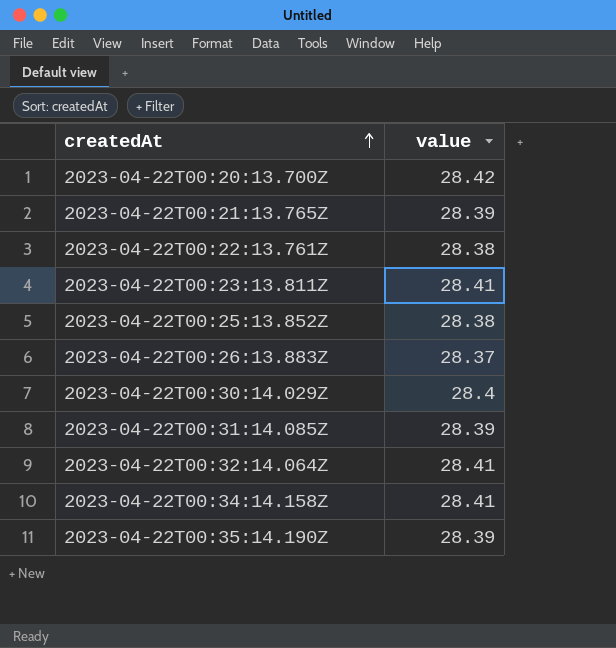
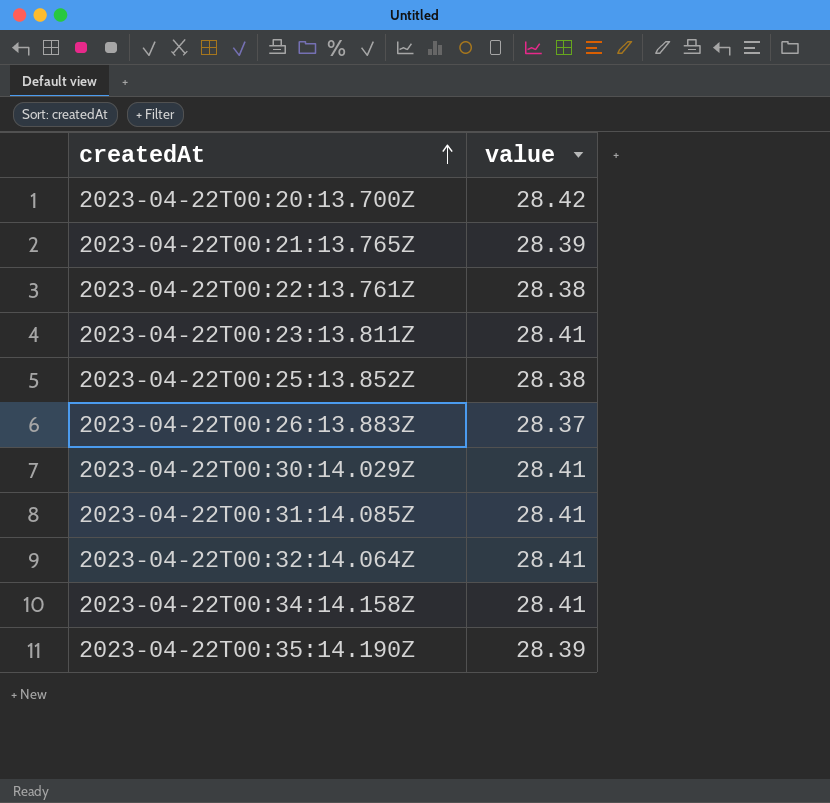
2023-04-22T00:30:14.029Z | value: 28.4 -> 28.41
2023-04-22T00:31:14.085Z | value: 28.39 -> 28.41

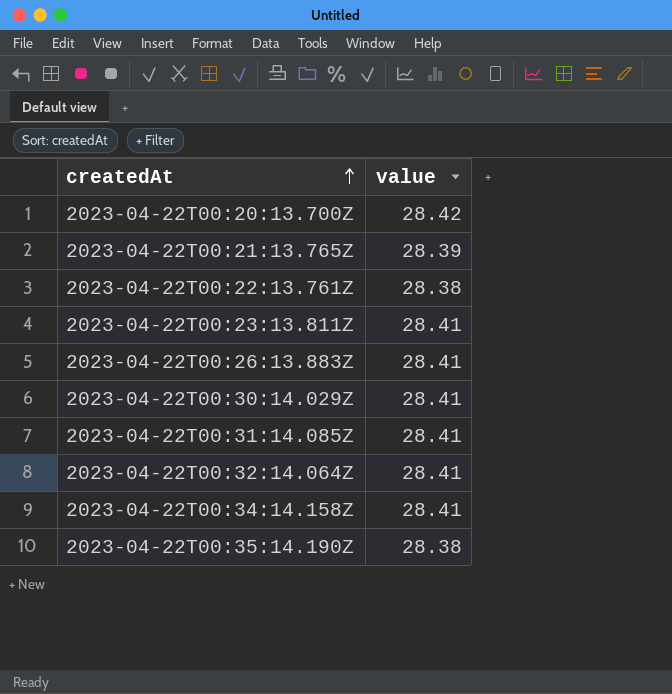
row 2023-04-22T00:25:13.852Z: 28.38 -> none
2023-04-22T00:26:13.883Z | value: 28.37 -> 28.41
2023-04-22T00:35:14.190Z | value: 28.39 -> 28.38

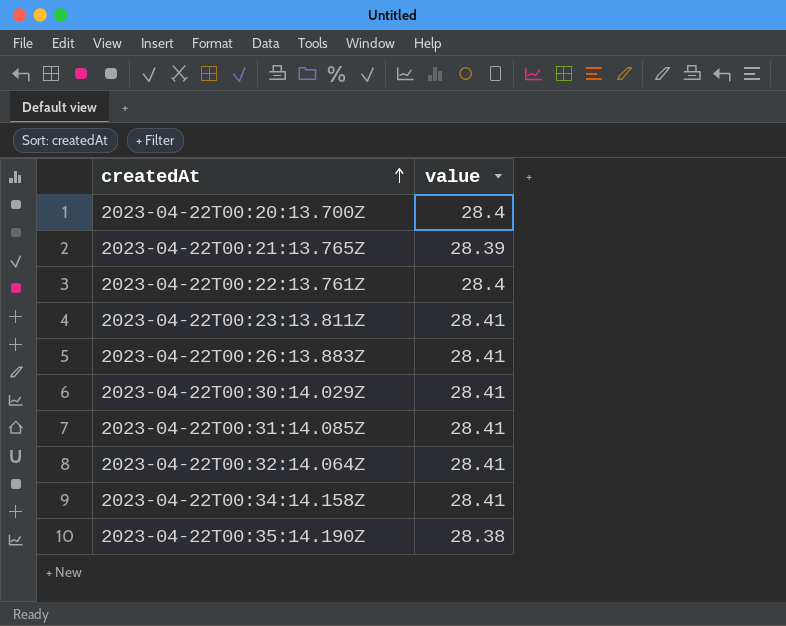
2023-04-22T00:20:13.700Z | value: 28.42 -> 28.4
2023-04-22T00:22:13.761Z | value: 28.38 -> 28.4

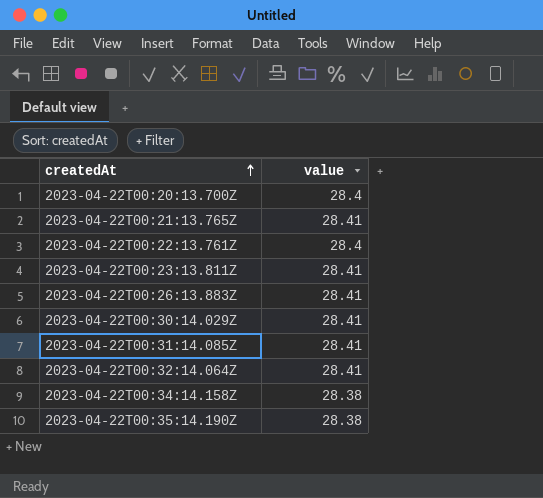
2023-04-22T00:21:13.765Z | value: 28.39 -> 28.41
2023-04-22T00:34:14.158Z | value: 28.41 -> 28.38

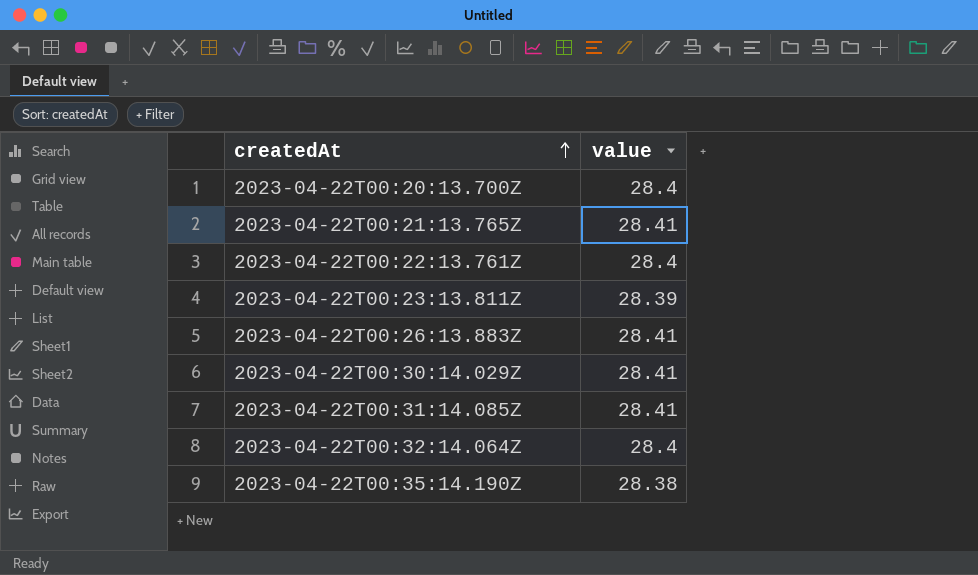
row 2023-04-22T00:34:14.158Z: 28.38 -> none
2023-04-22T00:23:13.811Z | value: 28.41 -> 28.39
2023-04-22T00:32:14.064Z | value: 28.41 -> 28.4

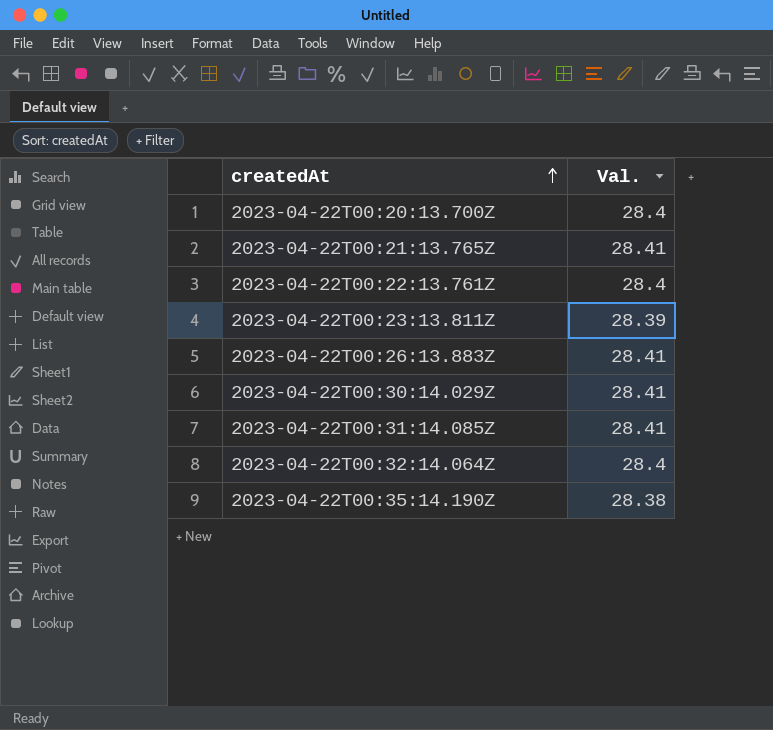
column name: value -> Val.

